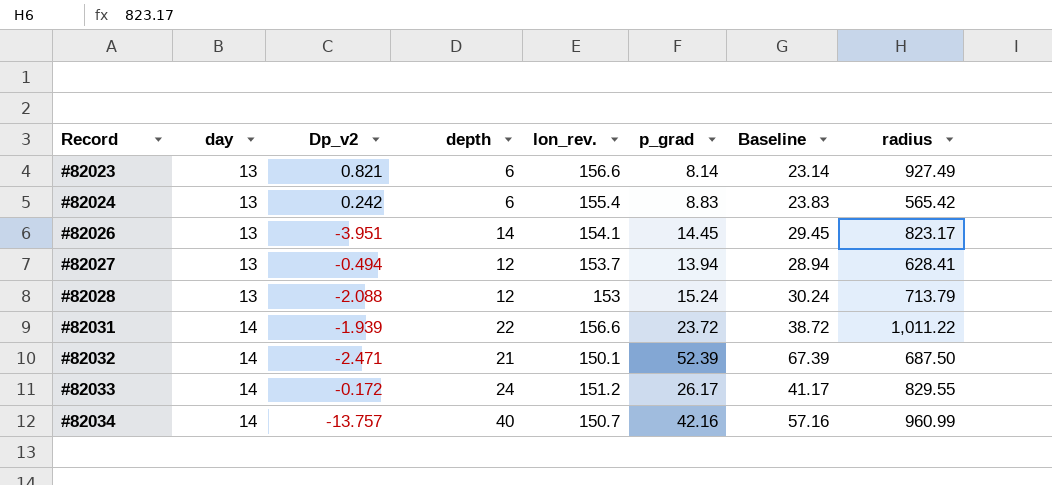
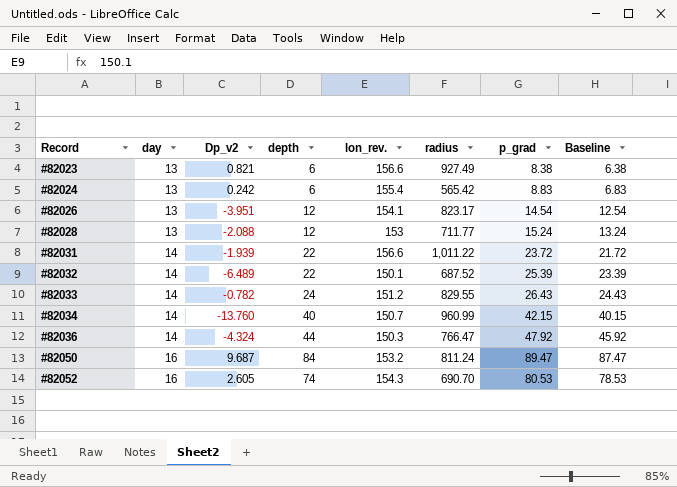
column radius | position: 8 -> 6
column Baseline | formula: [p_grad] + 15 -> [p_grad] - 2
row #82027: 13 | -0.494 | 12 | 153.7 | 13.94 | 28.94 | 628.41 -> none
#82023 | p_grad: 8.14 -> 8.38
#82026 | depth: 14 -> 12
#82026 | p_grad: 14.45 -> 14.54
#82028 | radius: 713.79 -> 711.77
#82032 | Dp_v2: -2.471 -> -6.489
#82032 | depth: 21 -> 22
#82032 | radius: 687.50 -> 687.52
#82032 | p_grad: 52.39 -> 25.39
#82033 | Dp_v2: -0.172 -> -0.782
#82033 | p_grad: 26.17 -> 26.43
#82034 | Dp_v2: -13.757 -> -13.760
#82034 | p_grad: 42.16 -> 42.15
row #82036: none -> 14 | -4.324 | 44 | 150.3 | 766.47 | 47.92 | 45.92
row #82050: none -> 16 | 9.687 | 84 | 153.2 | 811.24 | 89.47 | 87.47
row #82052: none -> 16 | 2.605 | 74 | 154.3 | 690.70 | 80.53 | 78.53

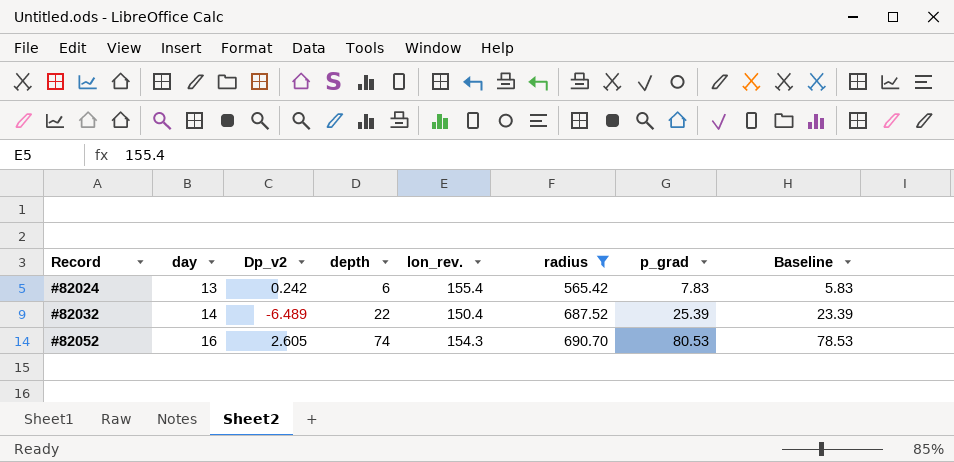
filter: none -> radius <= 690.70
#82024 | p_grad: 8.83 -> 7.83
#82024 | Baseline: 6.83 -> 5.83
#82032 | lon_rev.: 150.1 -> 150.4

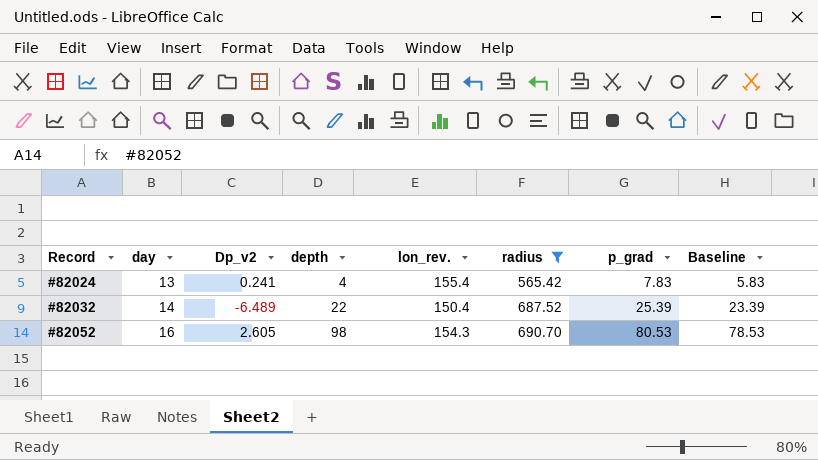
#82024 | Dp_v2: 0.242 -> 0.241
#82024 | depth: 6 -> 4
#82052 | depth: 74 -> 98

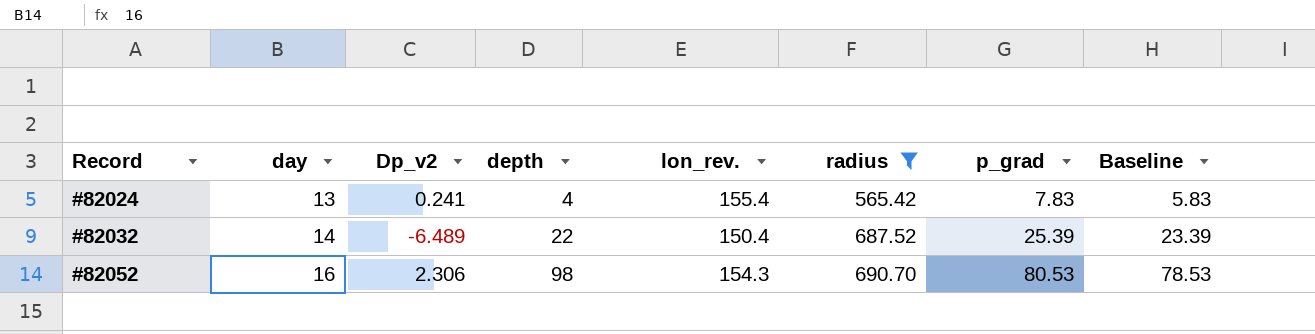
#82052 | Dp_v2: 2.605 -> 2.306

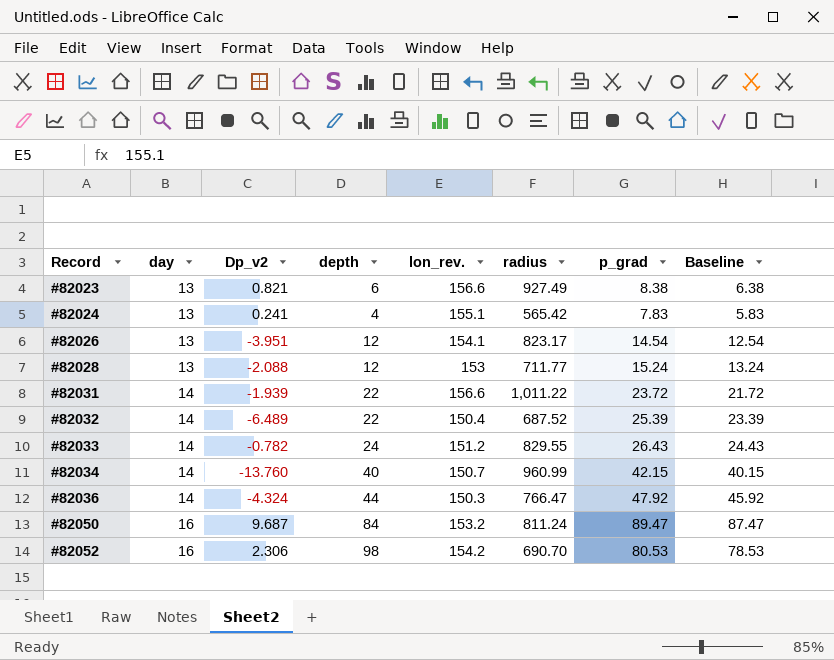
filter: radius <= 690.70 -> none
#82024 | lon_rev.: 155.4 -> 155.1
#82052 | lon_rev.: 154.3 -> 154.2

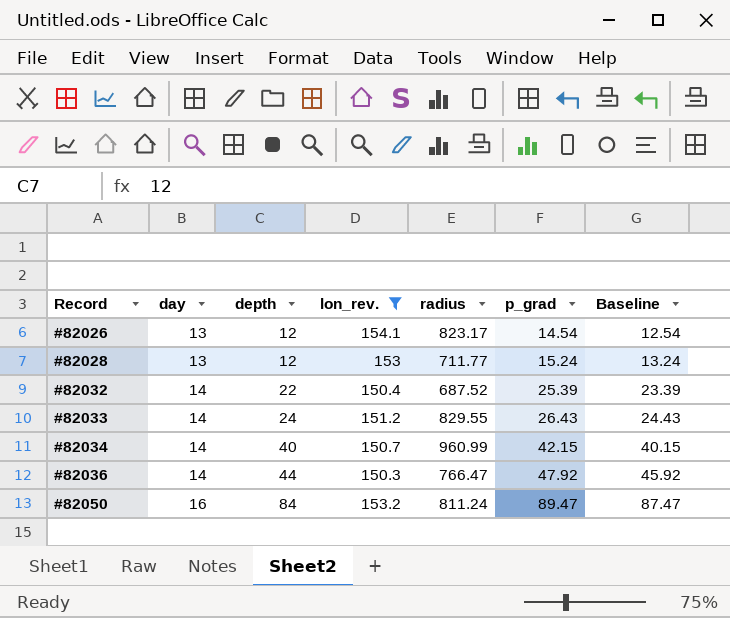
filter: none -> lon_rev. <= 154.1
column Dp_v2 | position: 3 -> none

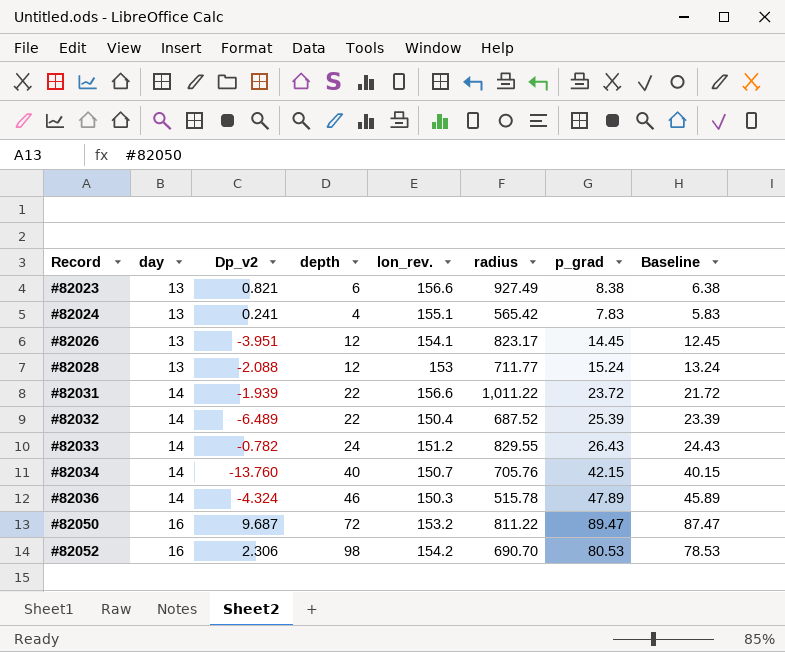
filter: lon_rev. <= 154.1 -> none
column Dp_v2 | position: none -> 3
#82026 | p_grad: 14.54 -> 14.45
#82026 | Baseline: 12.54 -> 12.45
#82034 | radius: 960.99 -> 705.76
#82036 | depth: 44 -> 46
#82036 | radius: 766.47 -> 515.78
#82036 | p_grad: 47.92 -> 47.89
#82036 | Baseline: 45.92 -> 45.89
#82050 | depth: 84 -> 72
#82050 | radius: 811.24 -> 811.22

